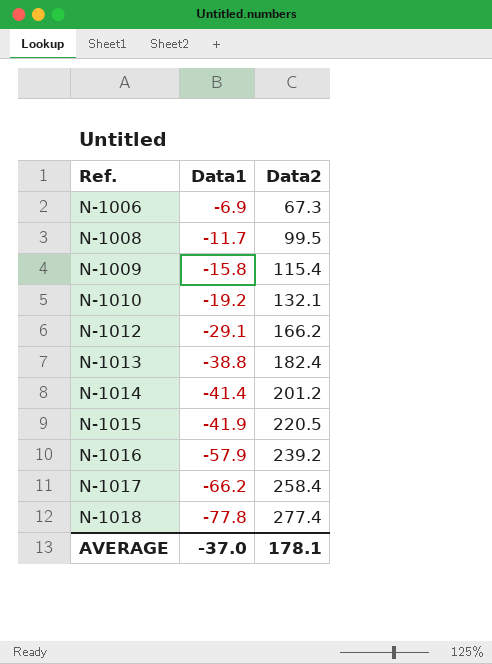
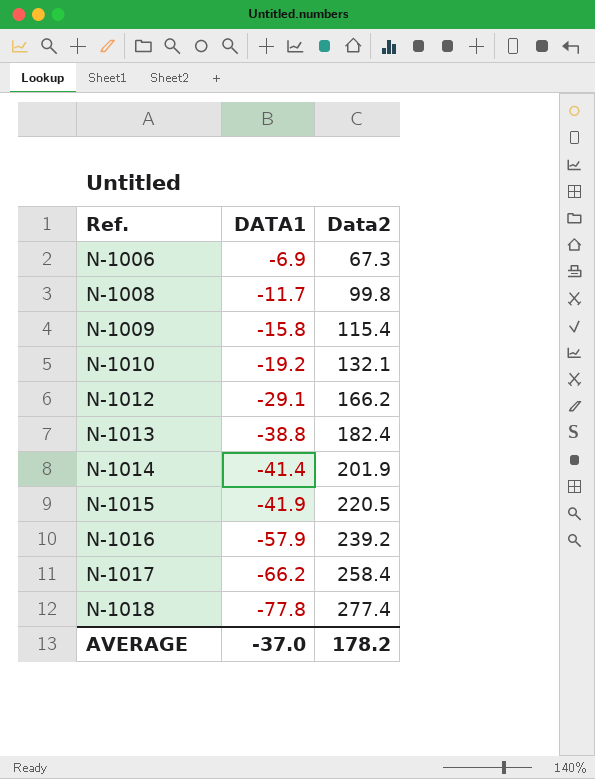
column name: Data1 -> DATA1
N-1008 | Data2: 99.5 -> 99.8
N-1014 | Data2: 201.2 -> 201.9
AVERAGE | Data2: 178.1 -> 178.2

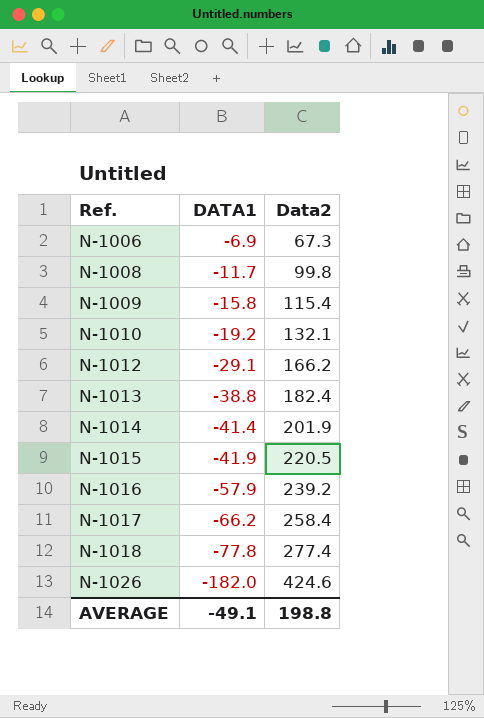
row N-1026: none -> -182.0 | 424.6
AVERAGE | DATA1: -37.0 -> -49.1
AVERAGE | Data2: 178.2 -> 198.8

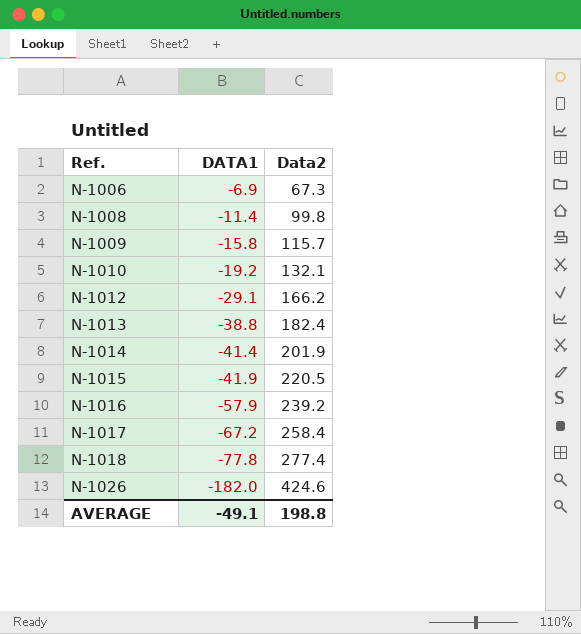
N-1008 | DATA1: -11.7 -> -11.4
N-1009 | Data2: 115.4 -> 115.7
N-1017 | DATA1: -66.2 -> -67.2

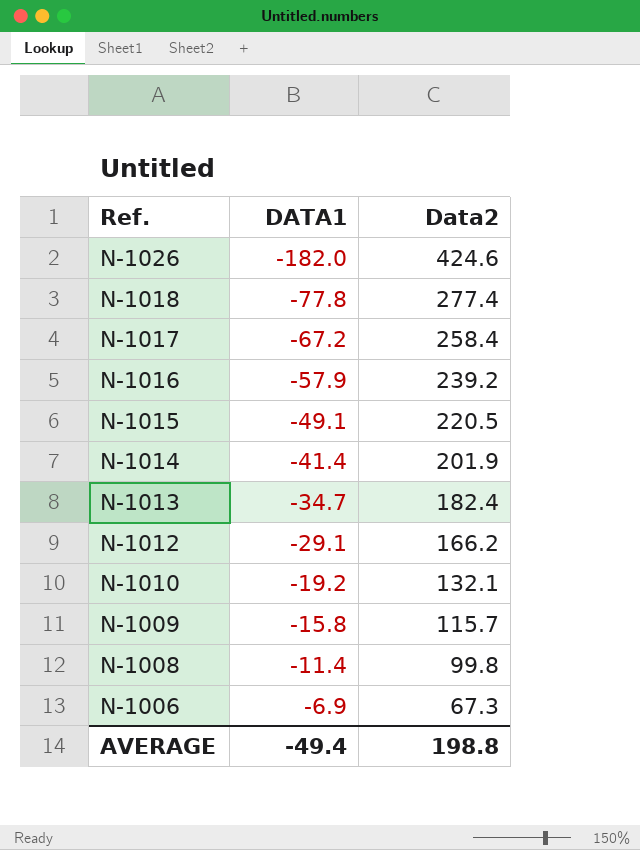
row order: Ref. ascending -> Ref. descending
N-1015 | DATA1: -41.9 -> -49.1
N-1013 | DATA1: -38.8 -> -34.7
AVERAGE | DATA1: -49.1 -> -49.4

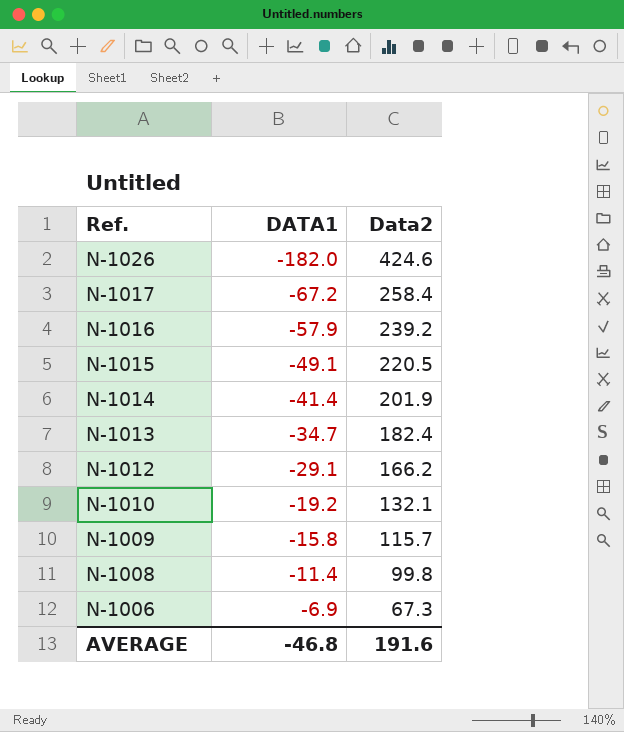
row N-1018: -77.8 | 277.4 -> none
AVERAGE | DATA1: -49.4 -> -46.8
AVERAGE | Data2: 198.8 -> 191.6

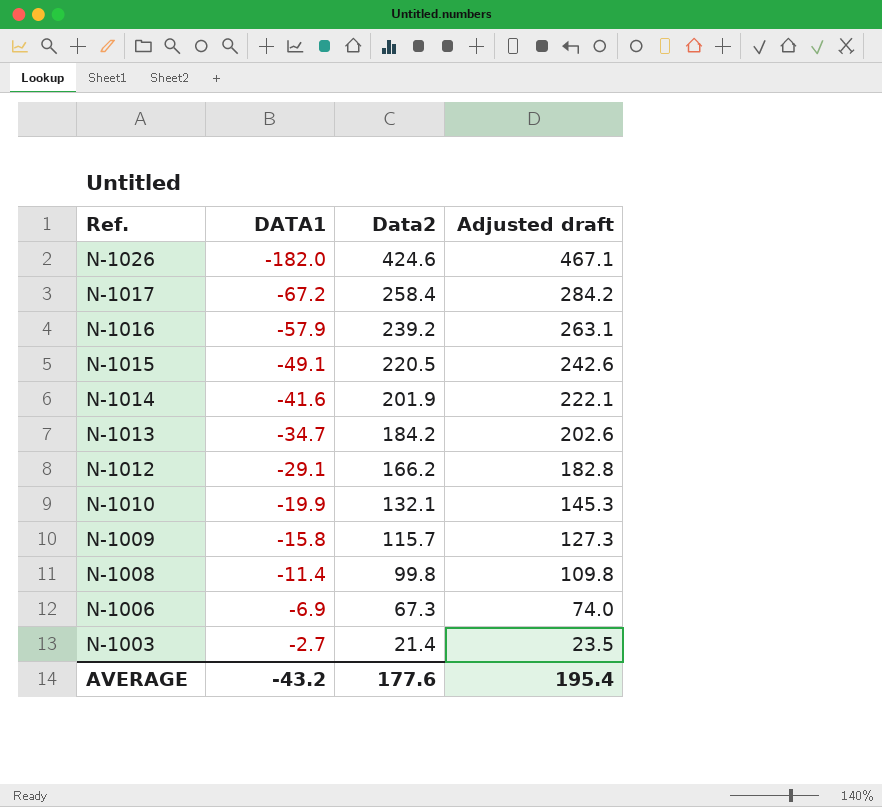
column Adjusted draft | formula: none -> [Data2] * 1.1
N-1014 | DATA1: -41.4 -> -41.6
N-1013 | Data2: 182.4 -> 184.2
N-1010 | DATA1: -19.2 -> -19.9
row N-1003: none -> -2.7 | 21.4 | 23.5
AVERAGE | DATA1: -46.8 -> -43.2
AVERAGE | Data2: 191.6 -> 177.6

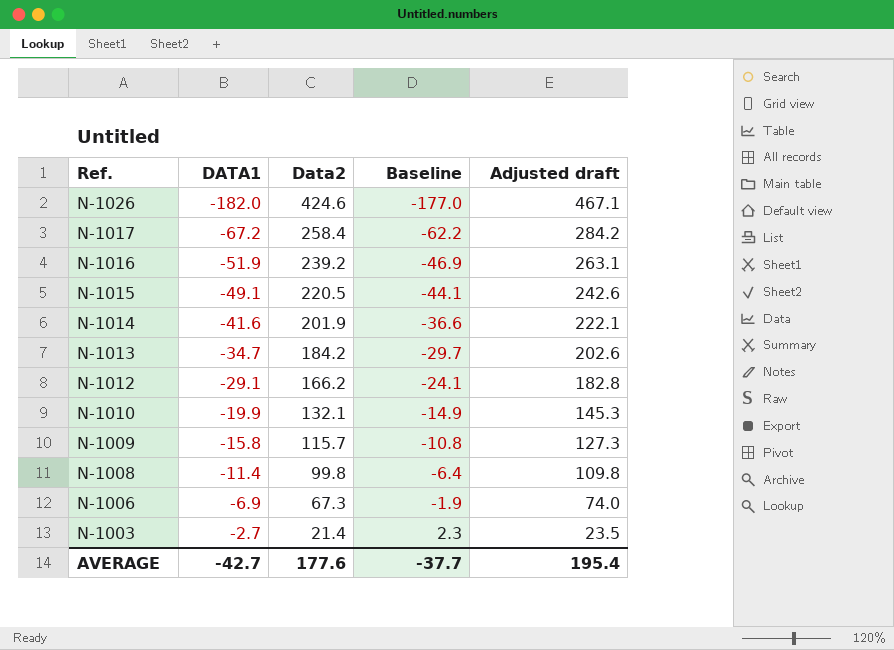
column Baseline | formula: none -> [DATA1] + 5
N-1016 | DATA1: -57.9 -> -51.9
AVERAGE | DATA1: -43.2 -> -42.7

